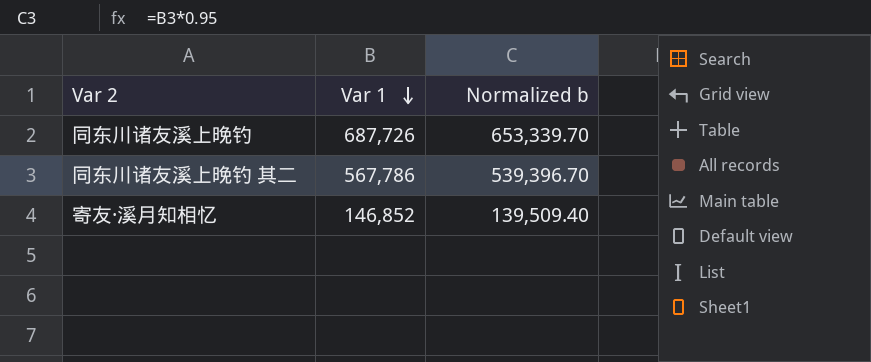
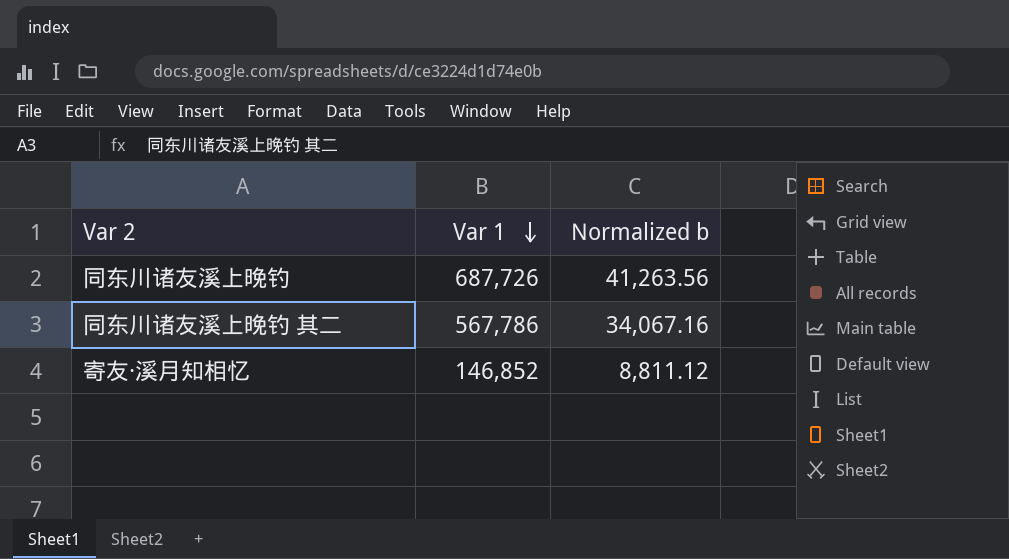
column Normalized b | formula: [Var 1] * 0.95 -> [Var 1] * 0.06

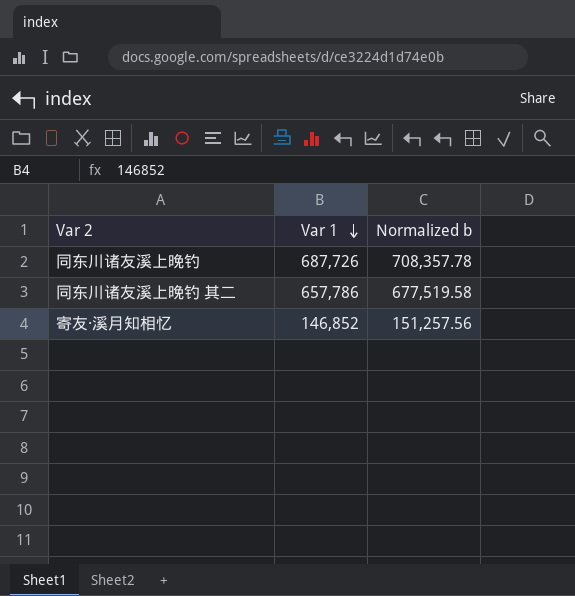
column Normalized b | formula: [Var 1] * 0.06 -> [Var 1] * 1.03
同东川诸友溪上晚钓 其二 | Var 1: 567,786 -> 657,786

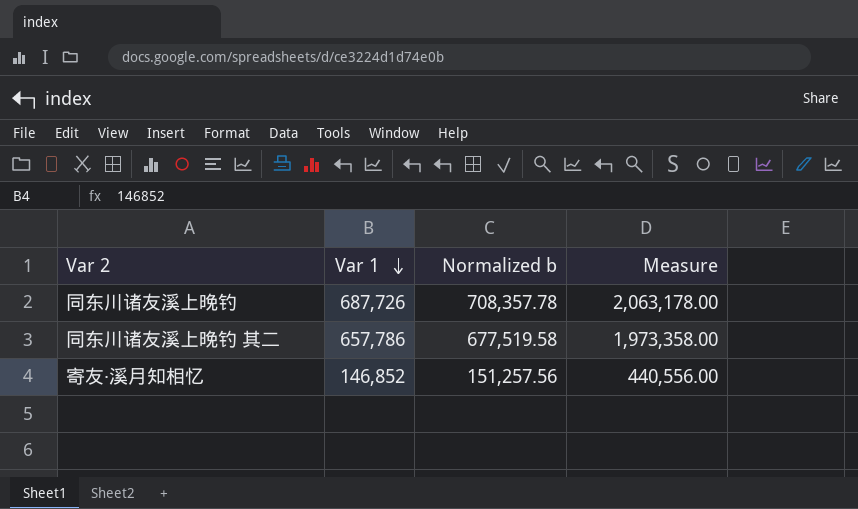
column Measure | formula: none -> [Var 1] * 3

